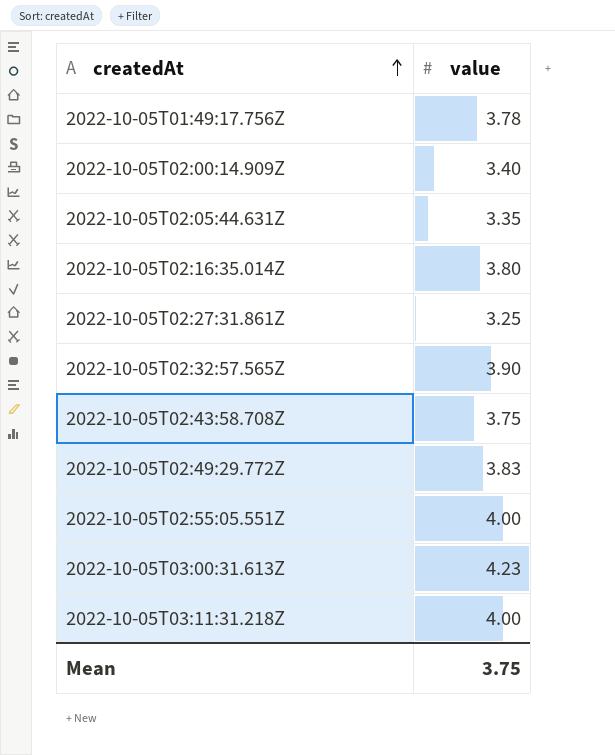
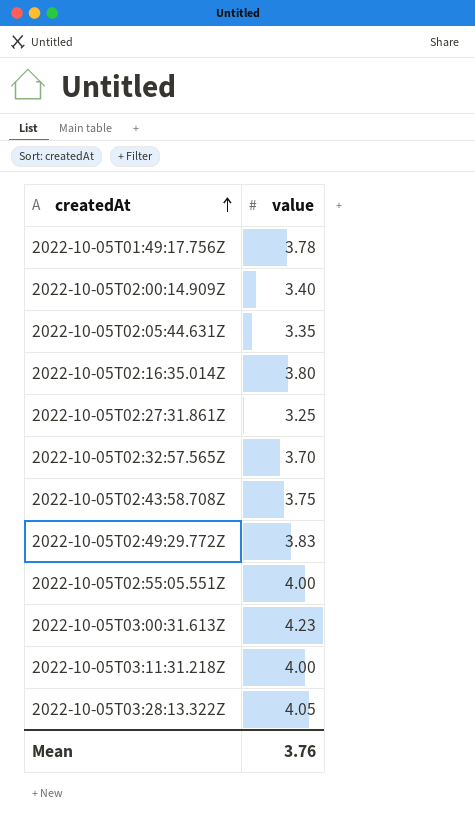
2022-10-05T02:32:57.565Z | value: 3.90 -> 3.70
row 2022-10-05T03:28:13.322Z: none -> 4.05
Mean | value: 3.75 -> 3.76

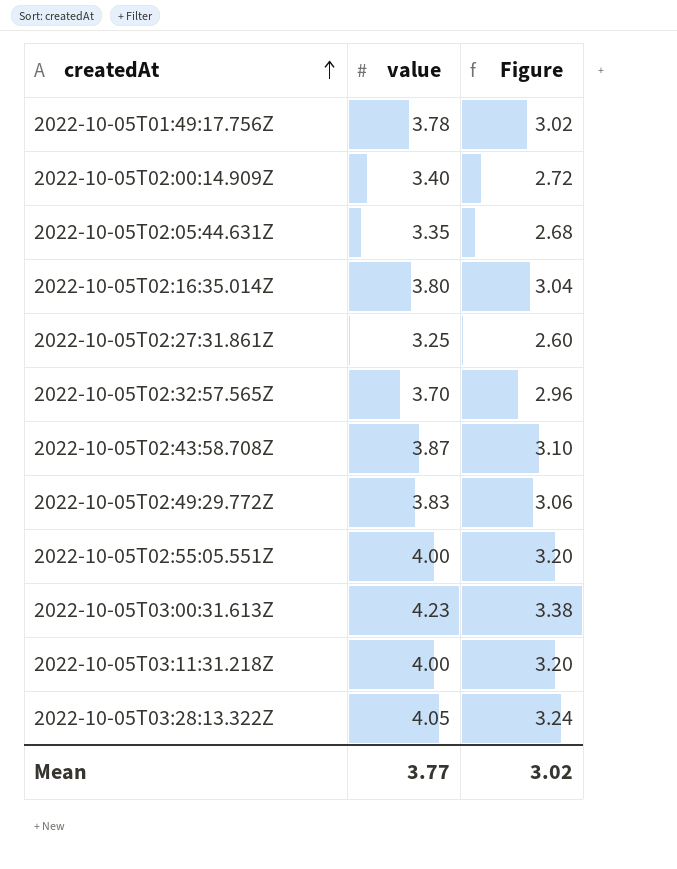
column Figure | formula: none -> [value] * 0.8
2022-10-05T02:43:58.708Z | value: 3.75 -> 3.87
Mean | value: 3.76 -> 3.77

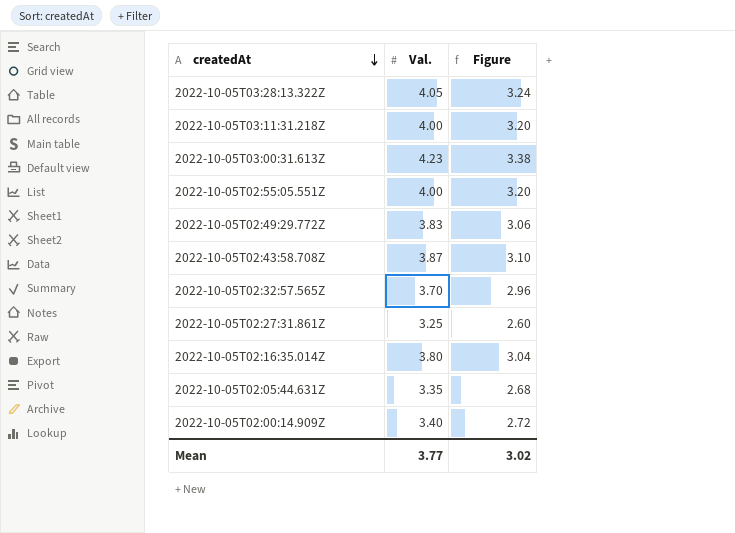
row order: createdAt ascending -> createdAt descending
column name: value -> Val.
row 2022-10-05T01:49:17.756Z: 3.78 | 3.02 -> none

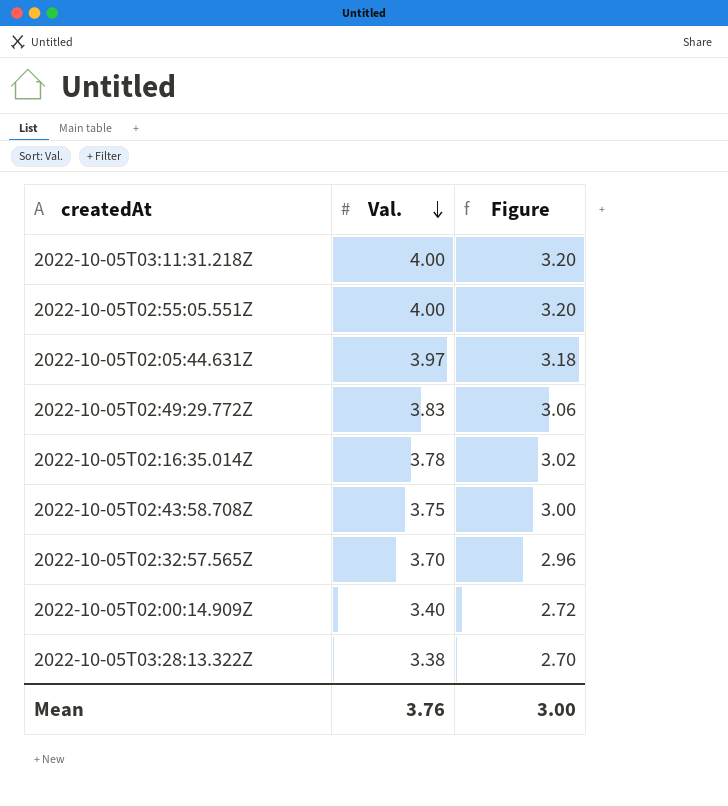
row order: createdAt descending -> Val. descending
row 2022-10-05T03:00:31.613Z: 4.23 | 3.38 -> none
row 2022-10-05T02:27:31.861Z: 3.25 | 2.60 -> none
2022-10-05T02:05:44.631Z | Val.: 3.35 -> 3.97
2022-10-05T02:05:44.631Z | Figure: 2.68 -> 3.18
2022-10-05T02:16:35.014Z | Val.: 3.80 -> 3.78
2022-10-05T02:16:35.014Z | Figure: 3.04 -> 3.02
2022-10-05T02:43:58.708Z | Val.: 3.87 -> 3.75
2022-10-05T02:43:58.708Z | Figure: 3.10 -> 3.00
2022-10-05T03:28:13.322Z | Val.: 4.05 -> 3.38
2022-10-05T03:28:13.322Z | Figure: 3.24 -> 2.70
Mean | Val.: 3.77 -> 3.76
Mean | Figure: 3.02 -> 3.00

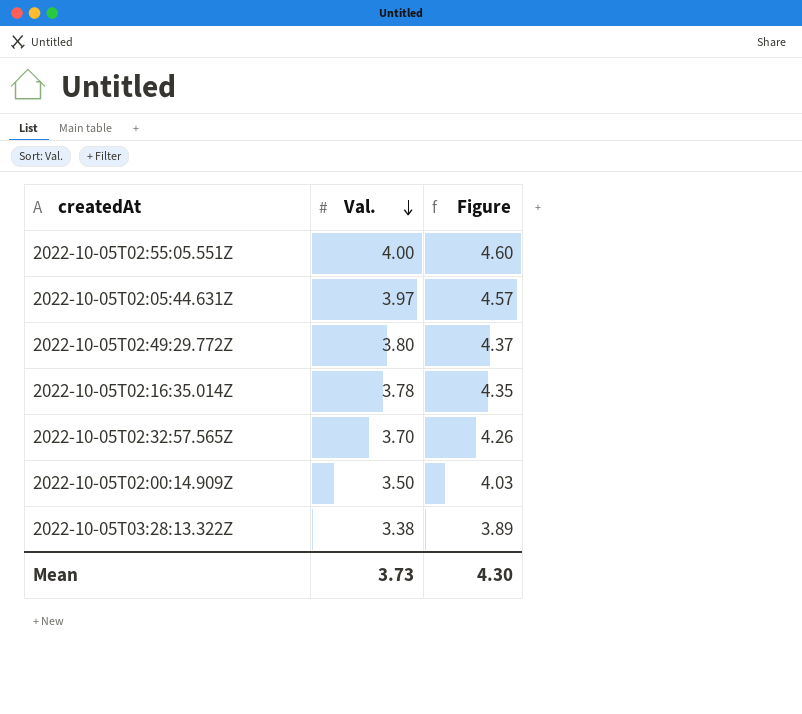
column Figure | formula: [Val.] * 0.8 -> [Val.] * 1.15
row 2022-10-05T03:11:31.218Z: 4.00 | 3.20 -> none
row 2022-10-05T02:43:58.708Z: 3.75 | 3.00 -> none
2022-10-05T02:49:29.772Z | Val.: 3.83 -> 3.80
2022-10-05T02:00:14.909Z | Val.: 3.40 -> 3.50
Mean | Val.: 3.76 -> 3.73
Mean | Figure: 3.00 -> 4.30

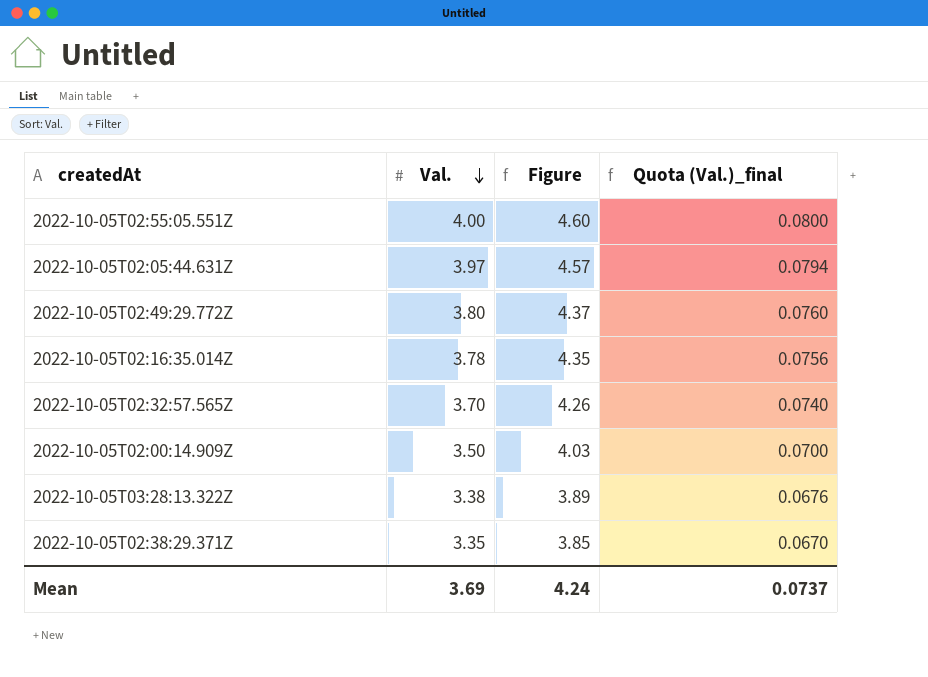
column Quota (Val.)_final | formula: none -> [Val.] * 0.02
row 2022-10-05T02:38:29.371Z: none -> 3.35 | 3.85 | 0.0670
Mean | Val.: 3.73 -> 3.69
Mean | Figure: 4.30 -> 4.24

